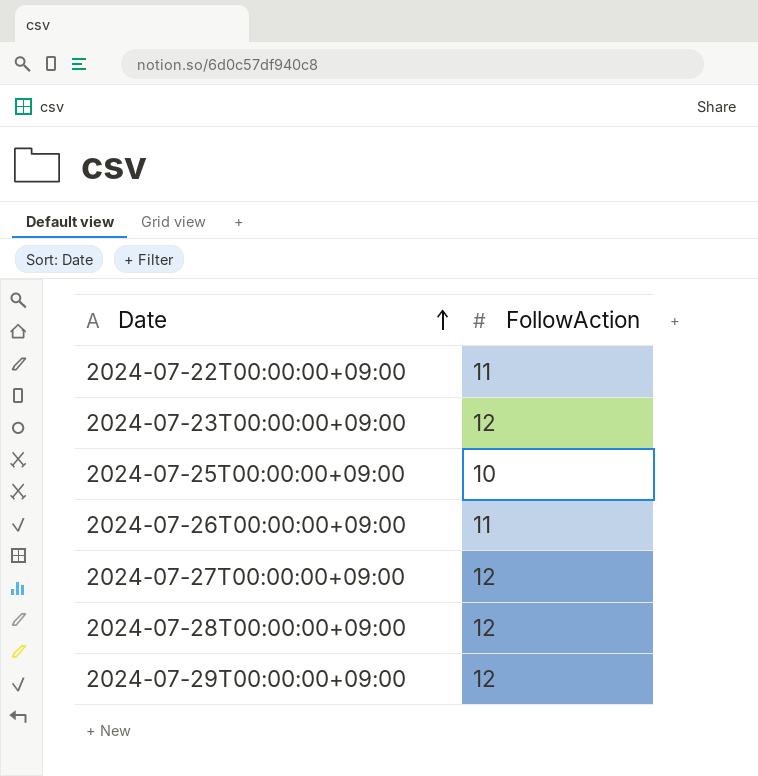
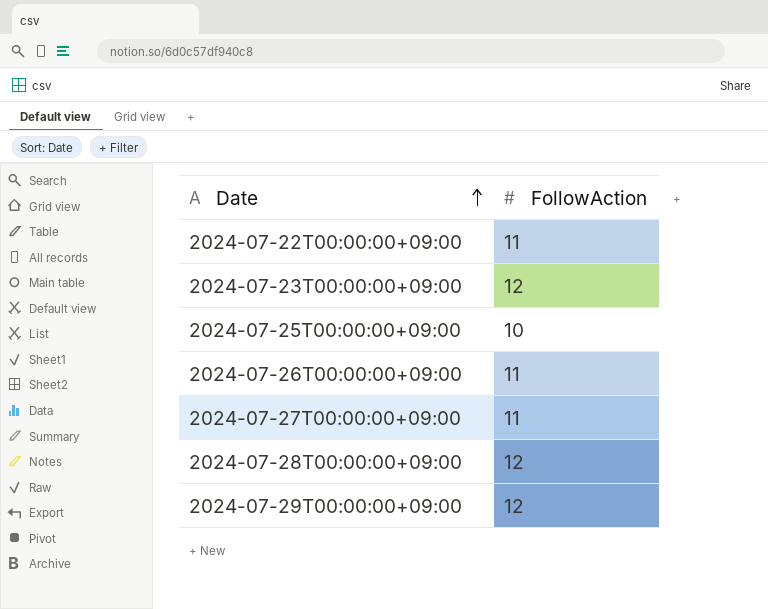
2024-07-27T00:00:00+09:00 | FollowAction: 12 -> 11

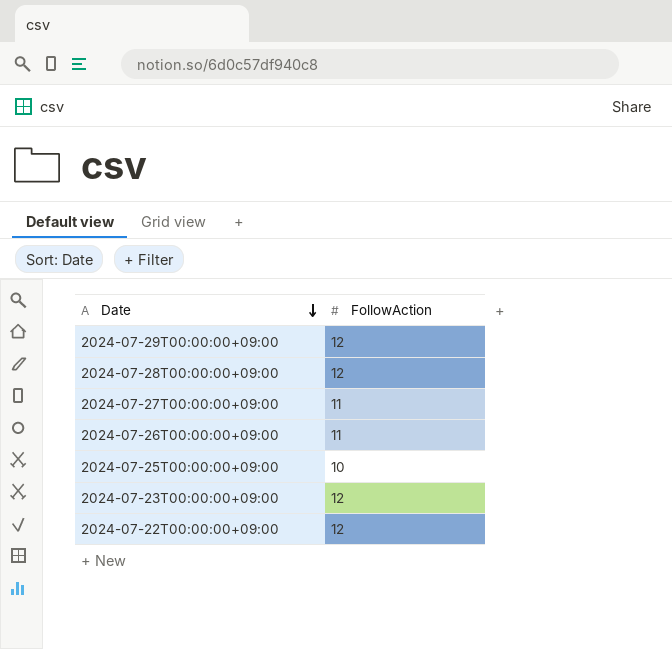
row order: Date ascending -> Date descending
2024-07-22T00:00:00+09:00 | FollowAction: 11 -> 12

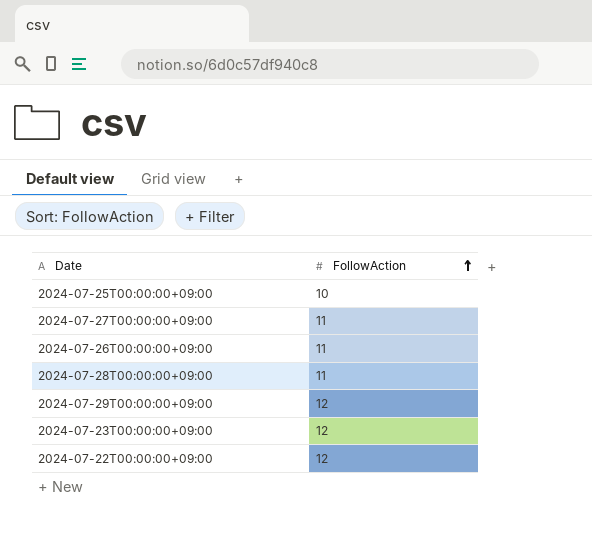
row order: Date descending -> FollowAction ascending
2024-07-28T00:00:00+09:00 | FollowAction: 12 -> 11

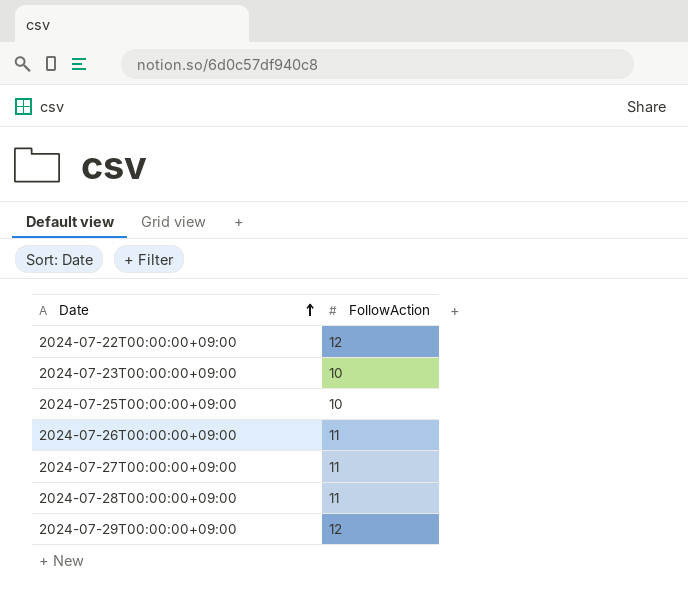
row order: FollowAction ascending -> Date ascending
2024-07-23T00:00:00+09:00 | FollowAction: 12 -> 10

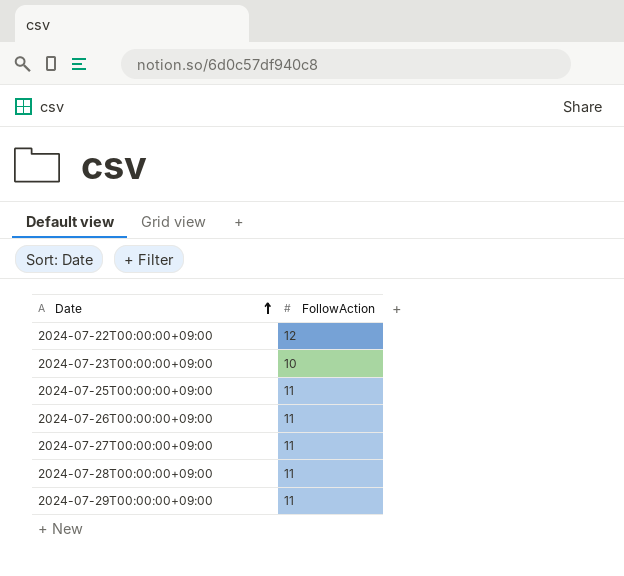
2024-07-25T00:00:00+09:00 | FollowAction: 10 -> 11
2024-07-29T00:00:00+09:00 | FollowAction: 12 -> 11

